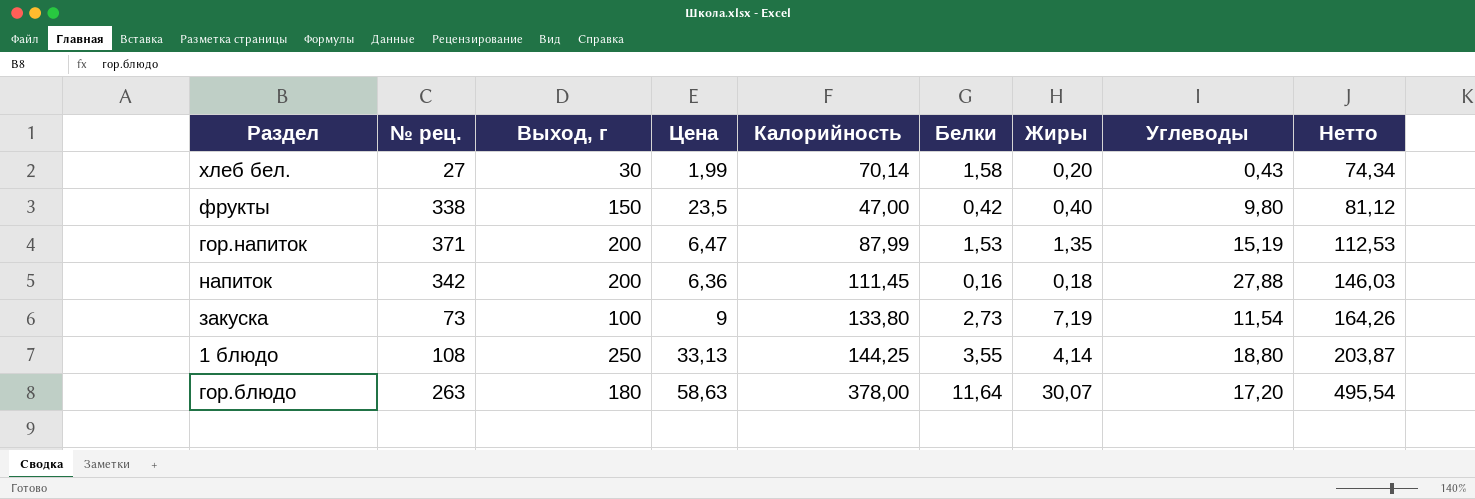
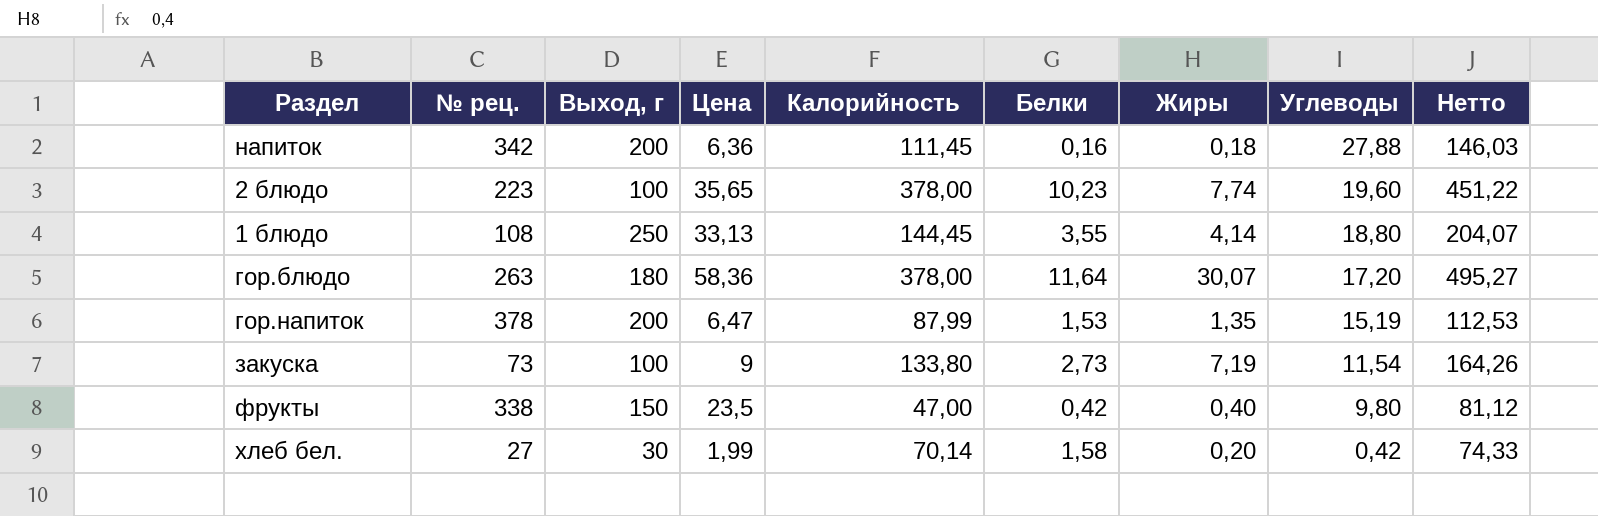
row order: Нетто ascending -> Углеводы descending
row 2 блюдо: none -> 223 | 100 | 35,65 | 378,00 | 10,23 | 7,74 | 19,60 | 451,22
1 блюдо | Калорийность: 144,25 -> 144,45
1 блюдо | Нетто: 203,87 -> 204,07
гор.блюдо | Цена: 58,63 -> 58,36
гор.блюдо | Нетто: 495,54 -> 495,27
гор.напиток | № рец.: 371 -> 378
хлеб бел. | Углеводы: 0,43 -> 0,42
хлеб бел. | Нетто: 74,34 -> 74,33

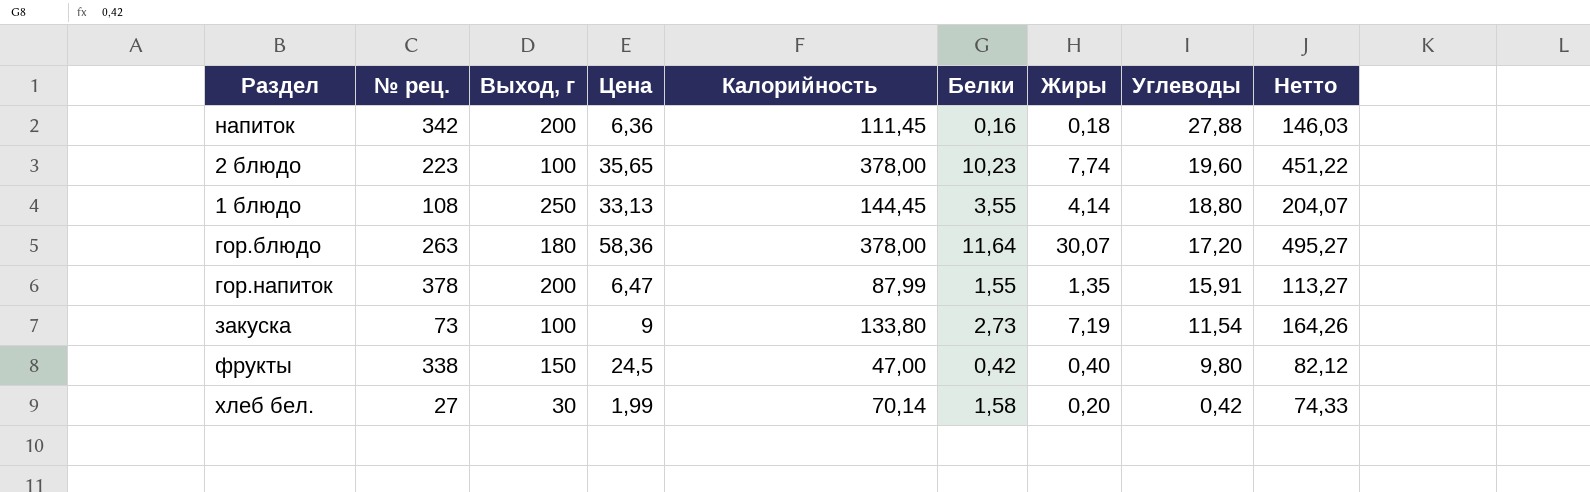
гор.напиток | Белки: 1,53 -> 1,55
гор.напиток | Углеводы: 15,19 -> 15,91
гор.напиток | Нетто: 112,53 -> 113,27
фрукты | Цена: 23,5 -> 24,5
фрукты | Нетто: 81,12 -> 82,12

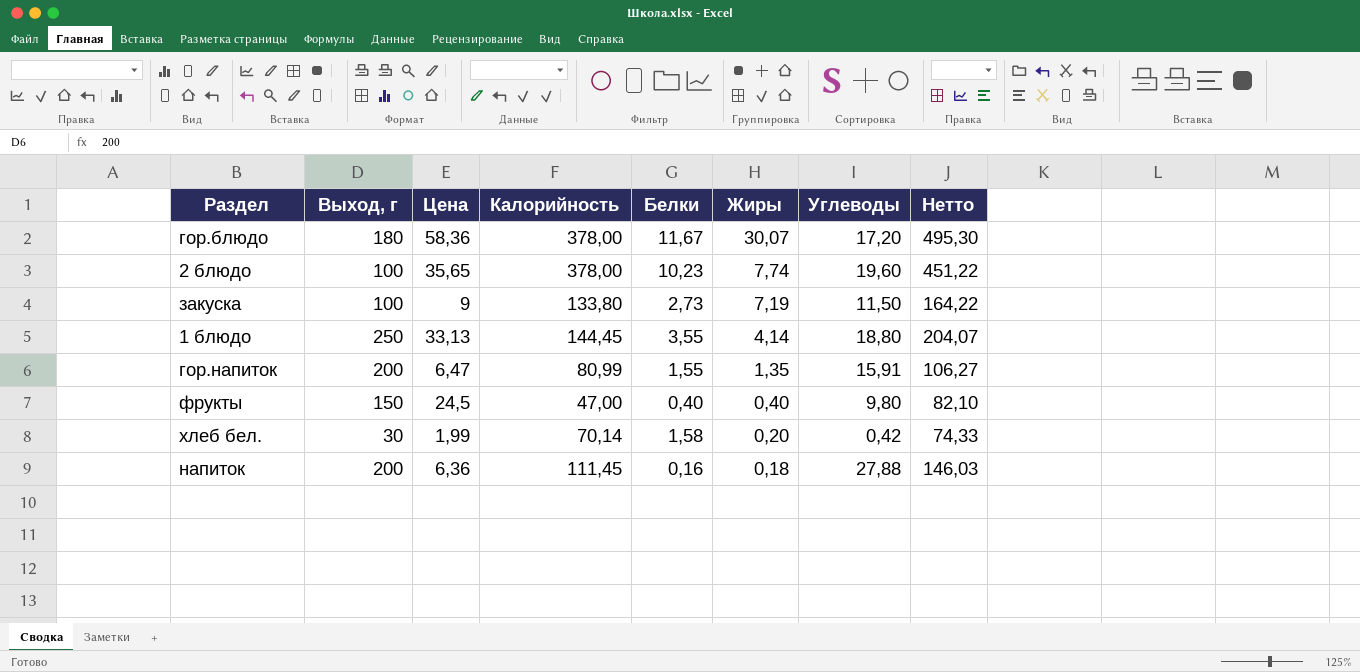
row order: Углеводы descending -> Жиры descending
column № рец. | position: 2 -> none
гор.блюдо | Белки: 11,64 -> 11,67
гор.блюдо | Нетто: 495,27 -> 495,30
закуска | Углеводы: 11,54 -> 11,50
закуска | Нетто: 164,26 -> 164,22
гор.напиток | Калорийность: 87,99 -> 80,99
гор.напиток | Нетто: 113,27 -> 106,27
фрукты | Белки: 0,42 -> 0,40
фрукты | Нетто: 82,12 -> 82,10

